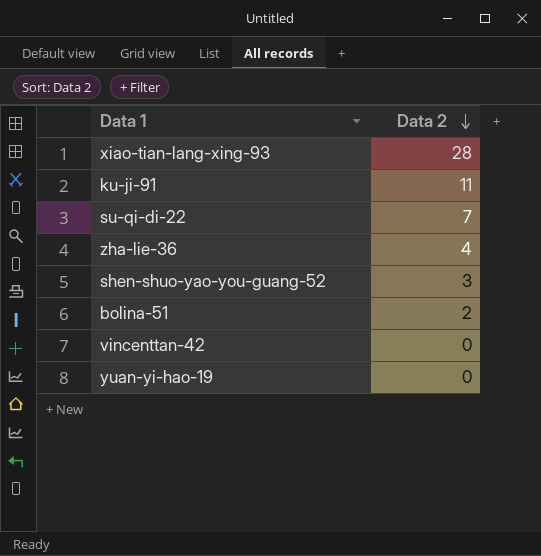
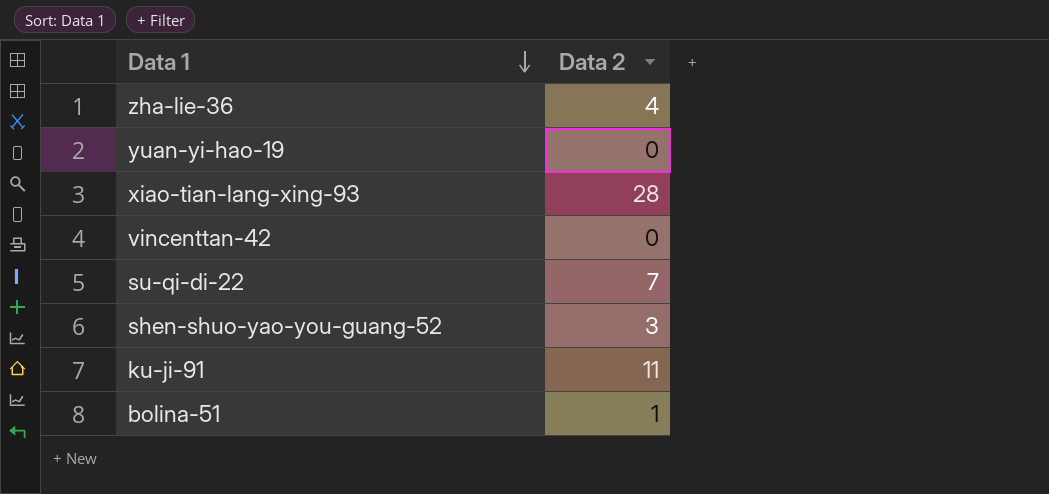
row order: Data 2 descending -> Data 1 descending
bolina-51 | Data 2: 2 -> 1

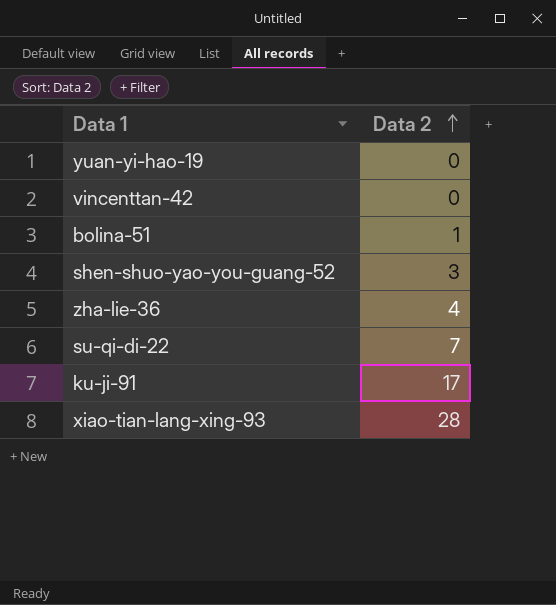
row order: Data 1 descending -> Data 2 ascending
ku-ji-91 | Data 2: 11 -> 17

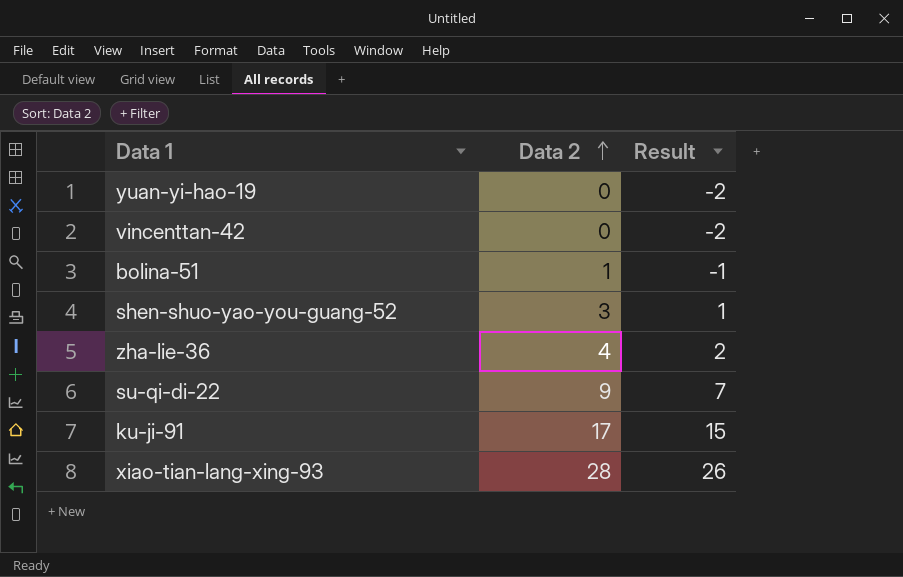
column Result | formula: none -> [Data 2] - 2
su-qi-di-22 | Data 2: 7 -> 9

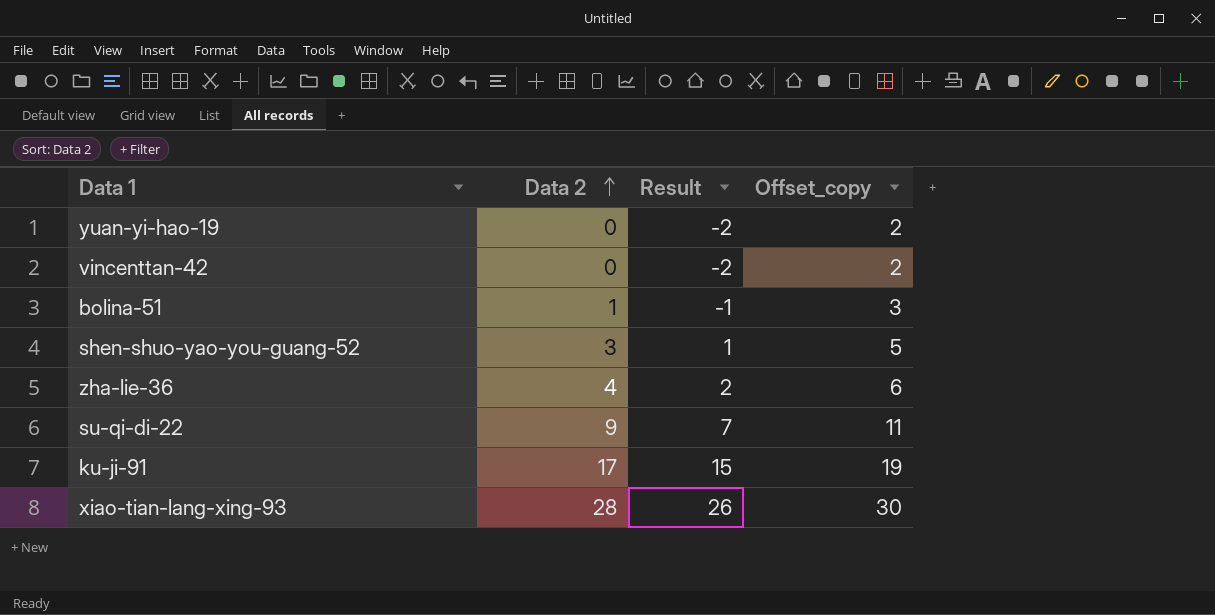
column Offset_copy | formula: none -> [Data 2] + 2

